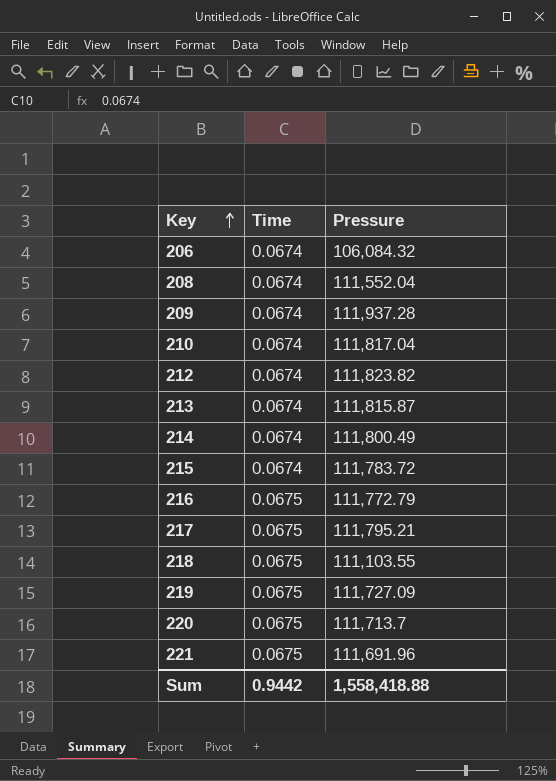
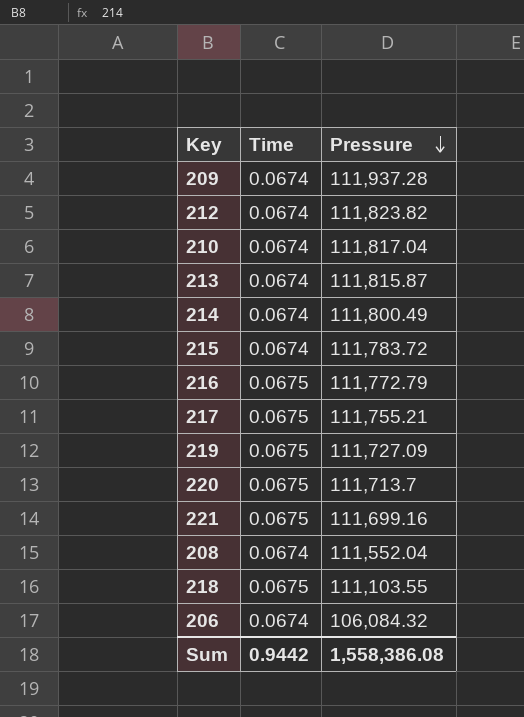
row order: Key ascending -> Pressure descending
217 | Pressure: 111,795.21 -> 111,755.21
221 | Pressure: 111,691.96 -> 111,699.16
Sum | Pressure: 1,558,418.88 -> 1,558,386.08

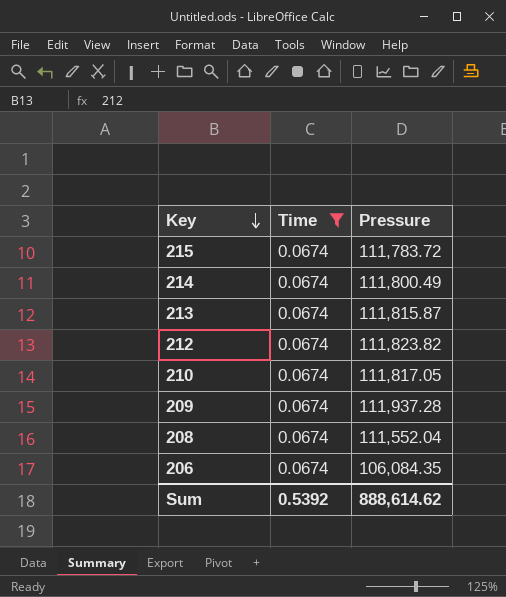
filter: none -> Time = 0.0674
row order: Pressure descending -> Key descending
210 | Pressure: 111,817.04 -> 111,817.05
206 | Pressure: 106,084.32 -> 106,084.35
Sum | Time: 0.9442 -> 0.5392
Sum | Pressure: 1,558,386.08 -> 888,614.62

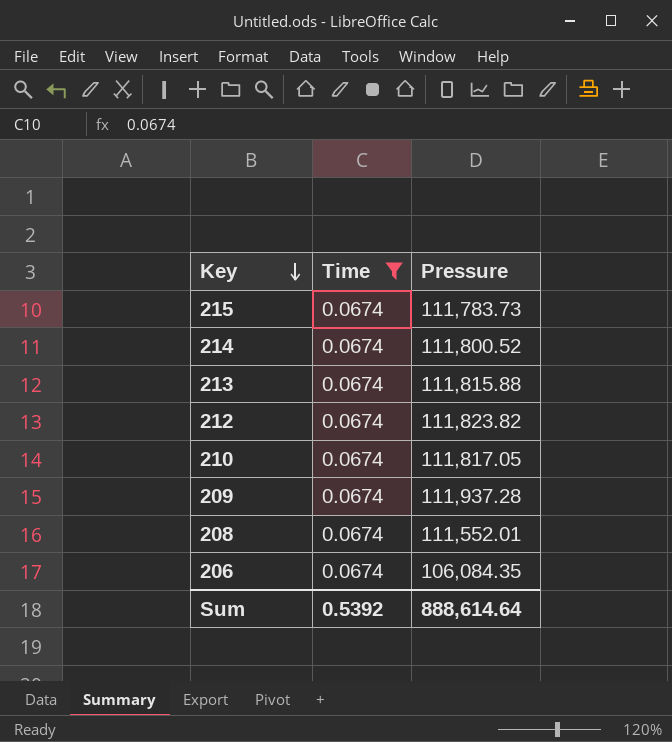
215 | Pressure: 111,783.72 -> 111,783.73
214 | Pressure: 111,800.49 -> 111,800.52
213 | Pressure: 111,815.87 -> 111,815.88
208 | Pressure: 111,552.04 -> 111,552.01
Sum | Pressure: 888,614.62 -> 888,614.64

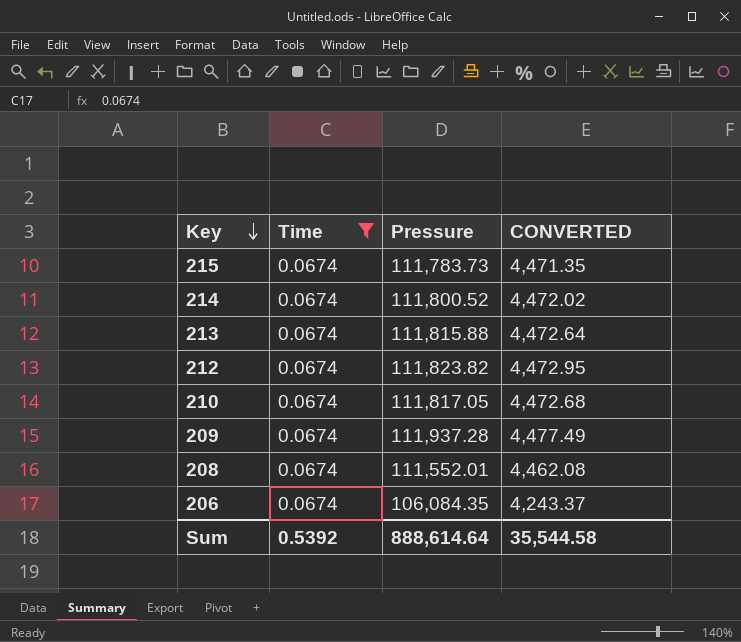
column CONVERTED | formula: none -> [Pressure] * 0.04

